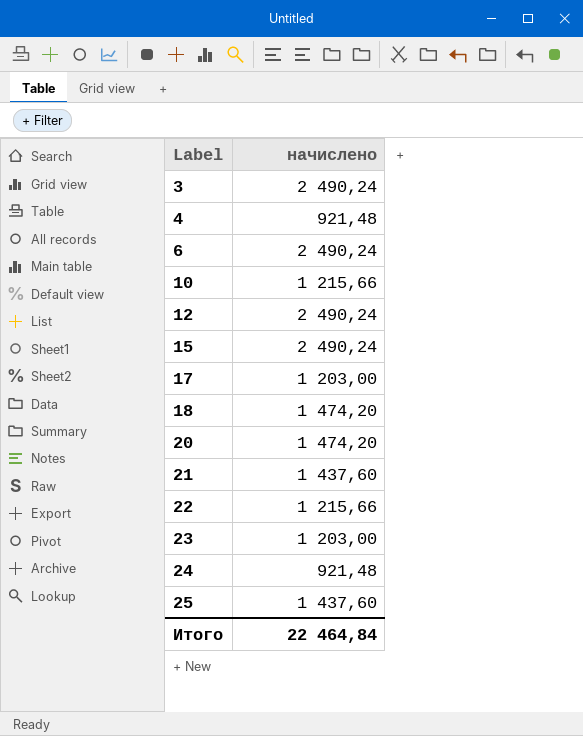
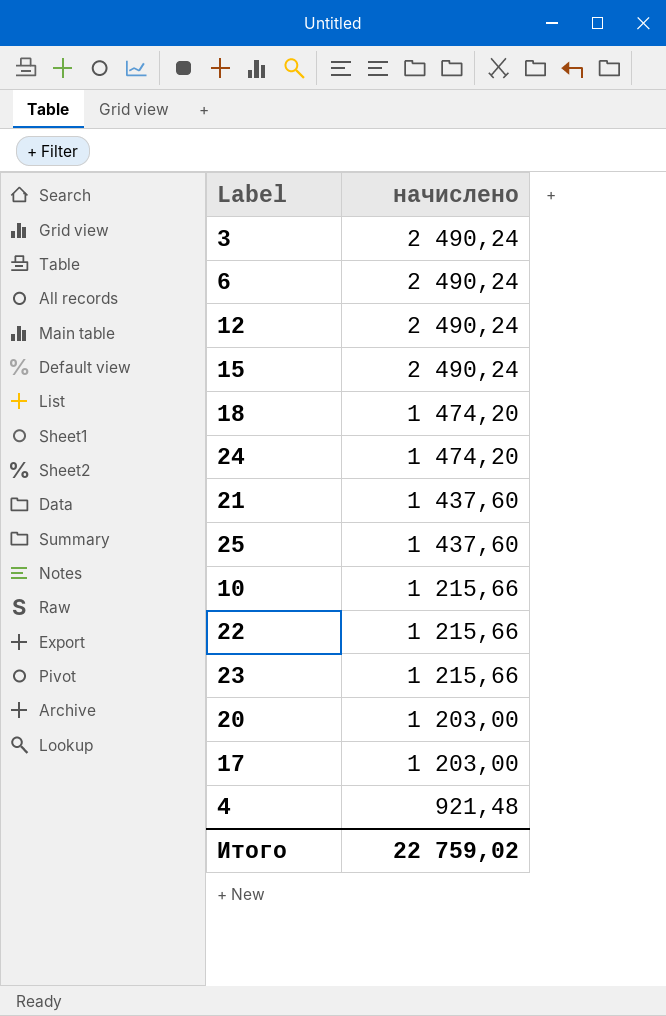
row order: Label ascending -> начислено descending
24 | начислено: 921,48 -> 1 474,20
23 | начислено: 1 203,00 -> 1 215,66
20 | начислено: 1 474,20 -> 1 203,00
Итого | начислено: 22 464,84 -> 22 759,02

